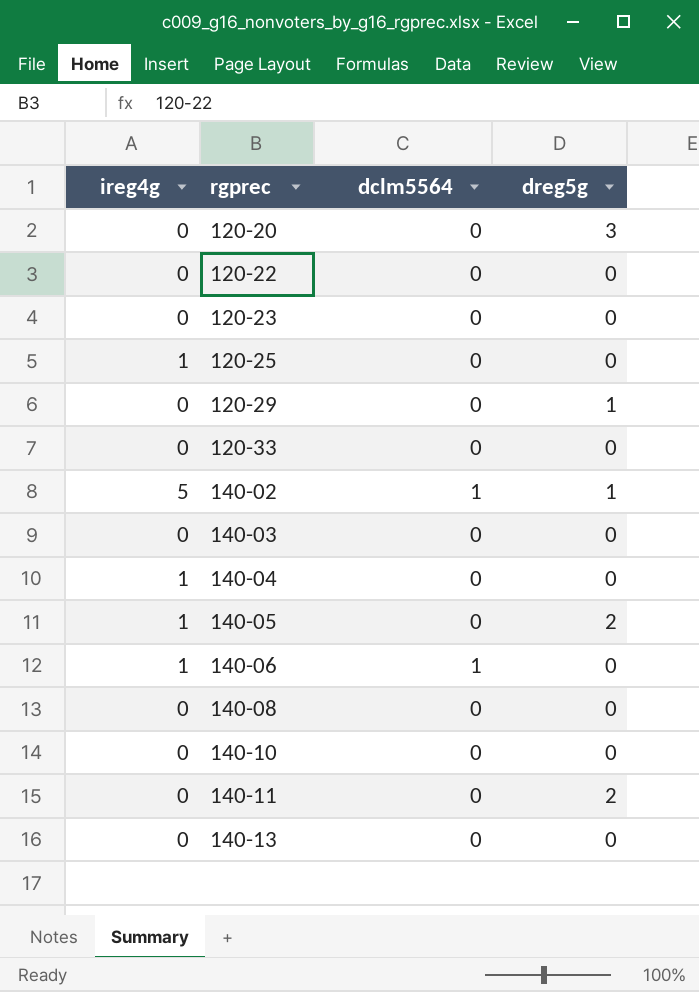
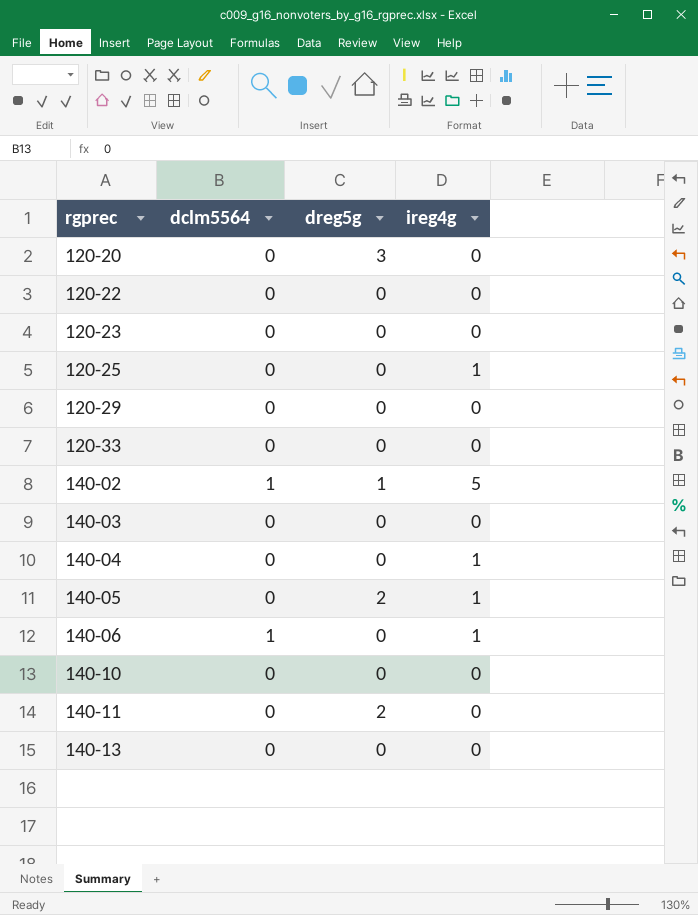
column ireg4g | position: 1 -> 4
row 140-08: 0 | 0 | 0 -> none
120-29 | dreg5g: 1 -> 0

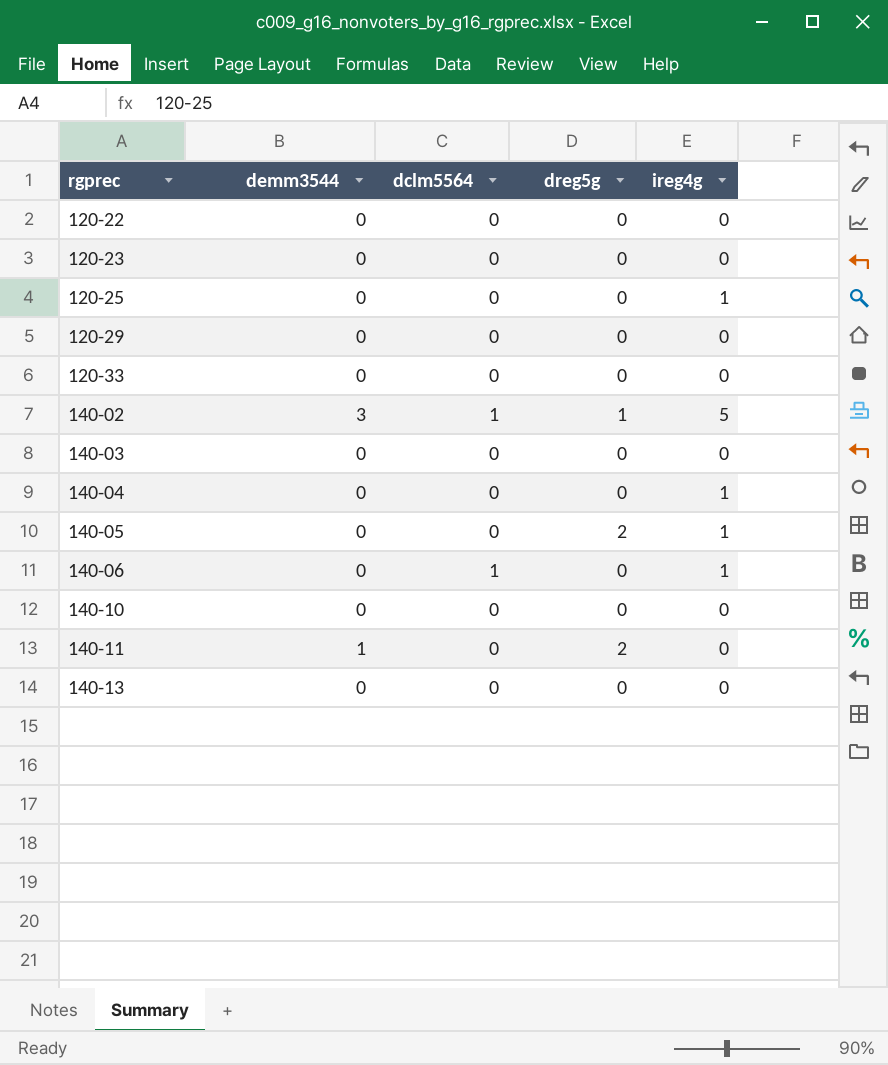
column demm3544 | position: none -> 2
row 120-20: 0 | 3 | 0 -> none

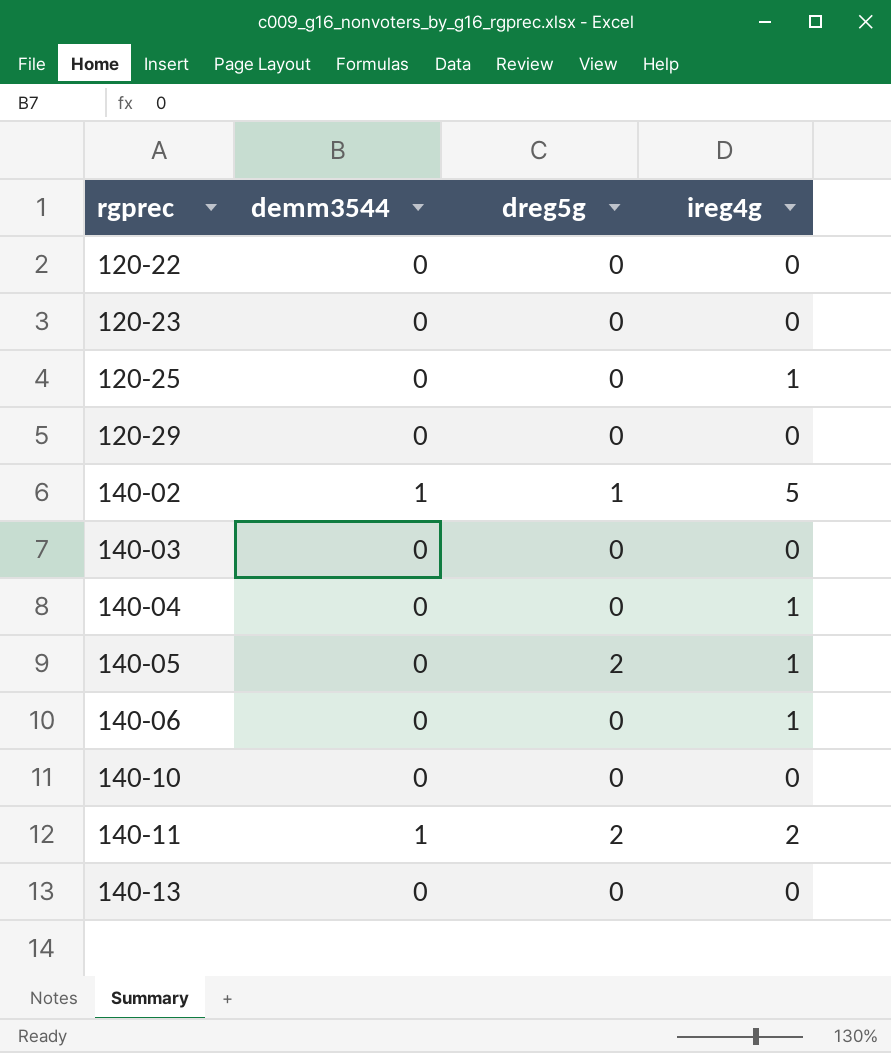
column dclm5564 | position: 3 -> none
row 120-33: 0 | 0 | 0 | 0 -> none
140-02 | demm3544: 3 -> 1
140-11 | ireg4g: 0 -> 2

